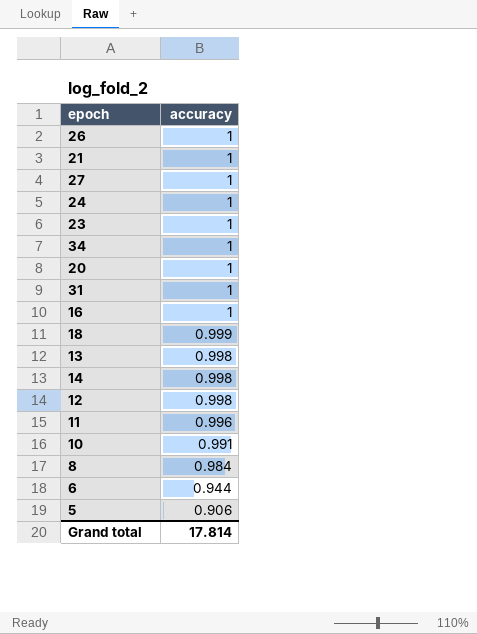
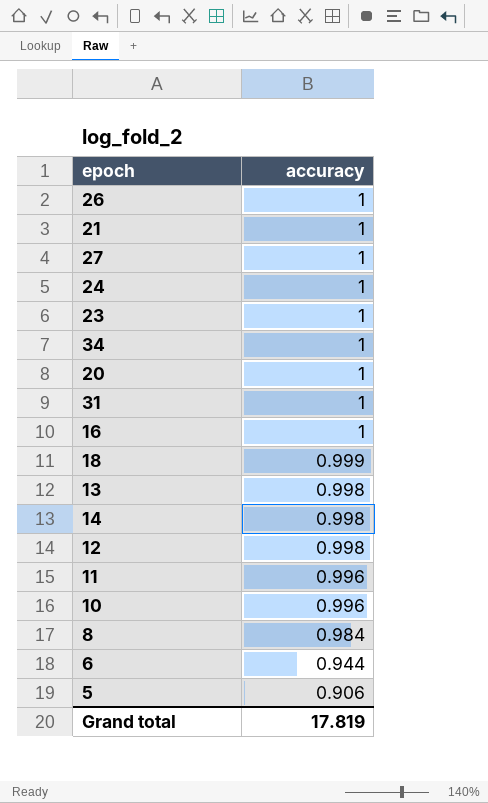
10 | accuracy: 0.991 -> 0.996
Grand total | accuracy: 17.814 -> 17.819

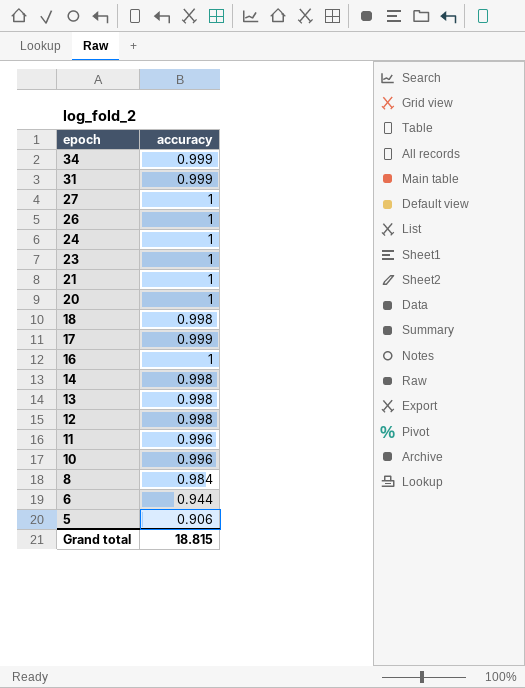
row order: accuracy descending -> epoch descending
34 | accuracy: 1 -> 0.999
31 | accuracy: 1 -> 0.999
18 | accuracy: 0.999 -> 0.998
row 17: none -> 0.999
Grand total | accuracy: 17.819 -> 18.815

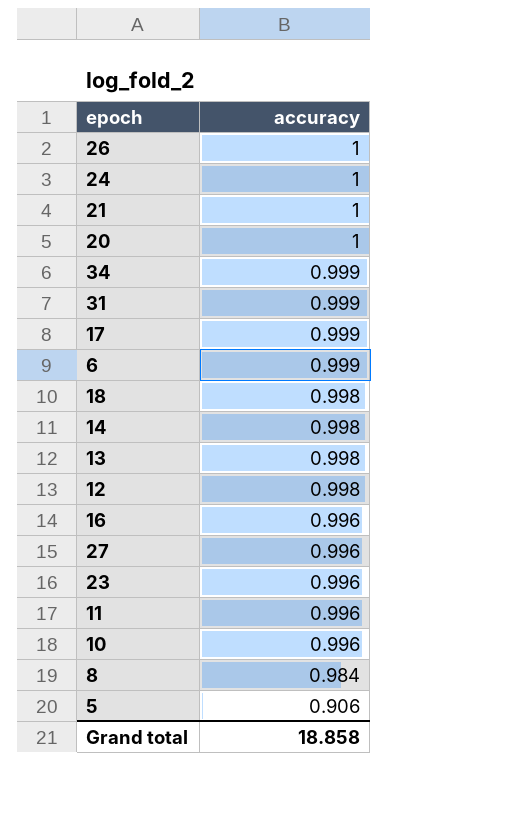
row order: epoch descending -> accuracy descending
6 | accuracy: 0.944 -> 0.999
16 | accuracy: 1 -> 0.996
27 | accuracy: 1 -> 0.996
23 | accuracy: 1 -> 0.996
Grand total | accuracy: 18.815 -> 18.858

